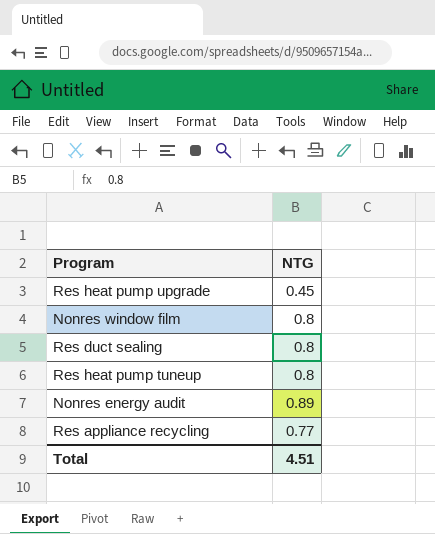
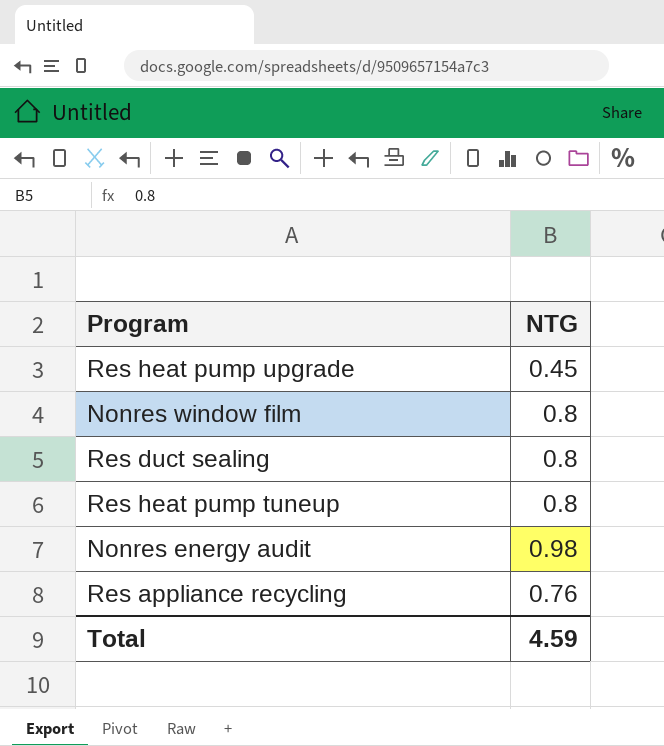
Nonres energy audit | NTG: 0.89 -> 0.98
Res appliance recycling | NTG: 0.77 -> 0.76
Total | NTG: 4.51 -> 4.59

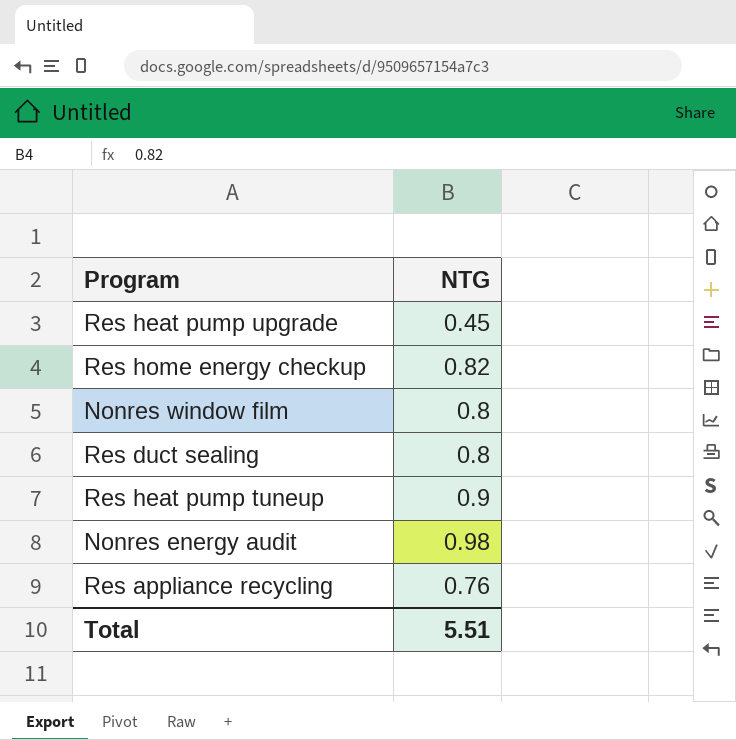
row Res home energy checkup: none -> 0.82
Res heat pump tuneup | NTG: 0.8 -> 0.9
Total | NTG: 4.59 -> 5.51

